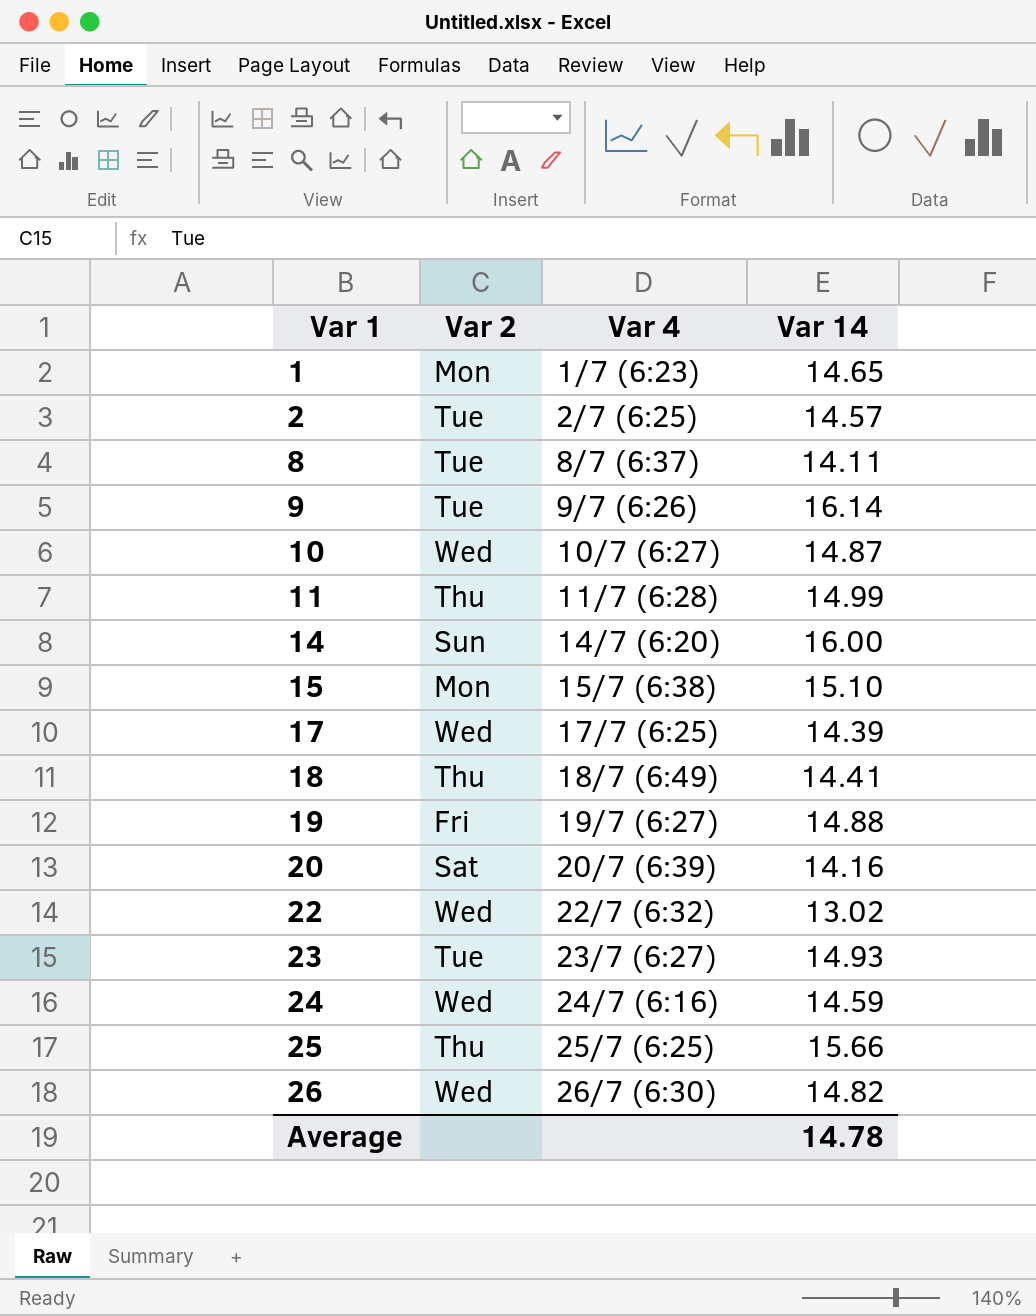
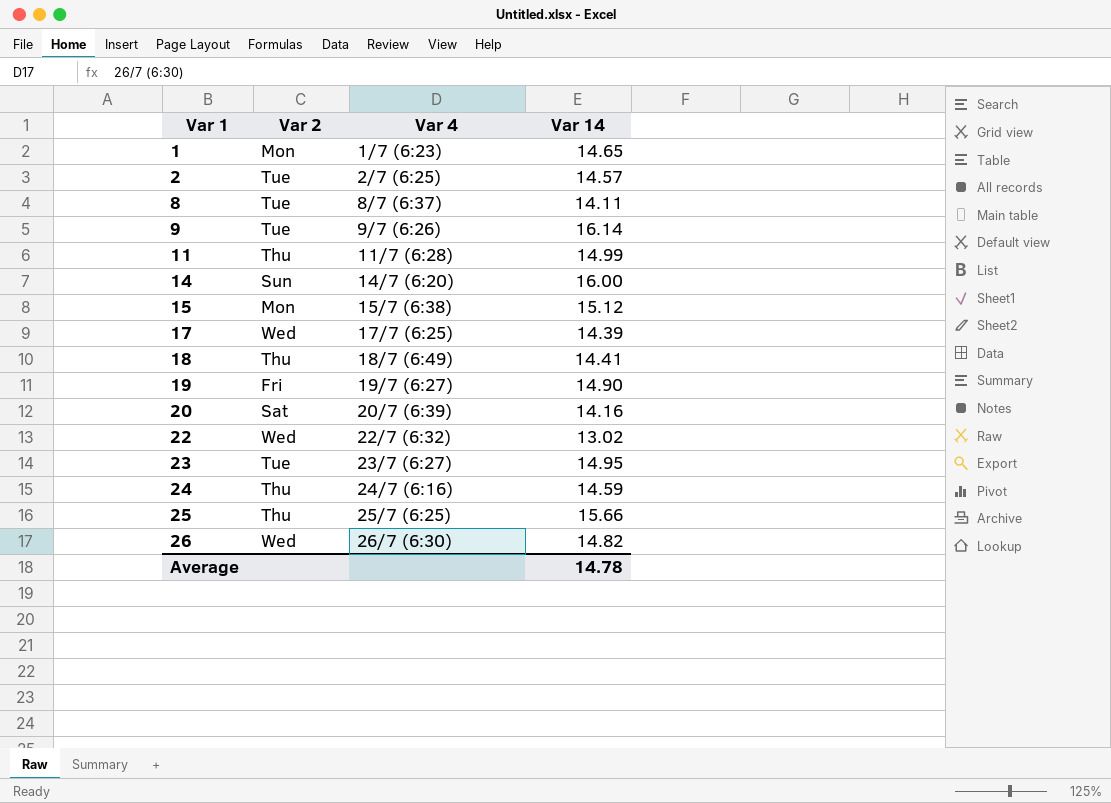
row 10: Wed | 10/7 (6:27) | 14.87 -> none
15 | Var 14: 15.10 -> 15.12
19 | Var 14: 14.88 -> 14.90
23 | Var 14: 14.93 -> 14.95
24 | Var 2: Wed -> Thu

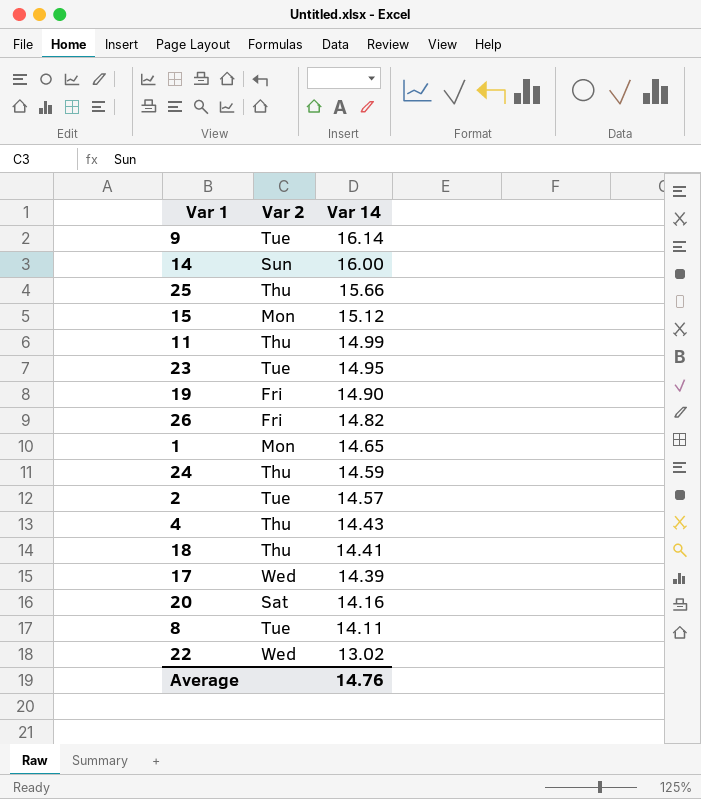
row order: Var 1 ascending -> Var 14 descending
column Var 4 | position: 3 -> none
26 | Var 2: Wed -> Fri
row 4: none -> Thu | 14.43
Average | Var 14: 14.78 -> 14.76

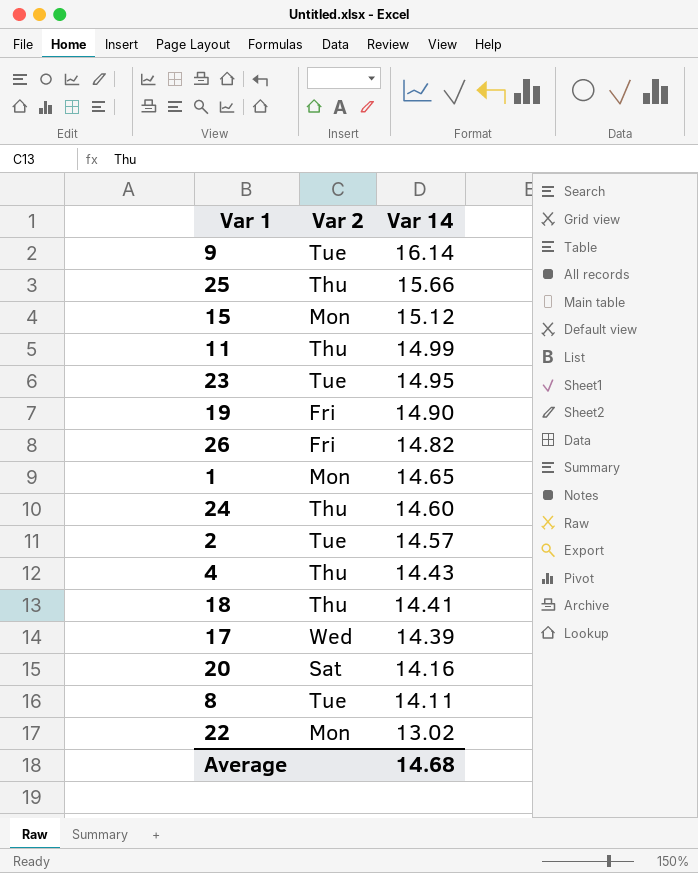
row 14: Sun | 16.00 -> none
24 | Var 14: 14.59 -> 14.60
22 | Var 2: Wed -> Mon
Average | Var 14: 14.76 -> 14.68

